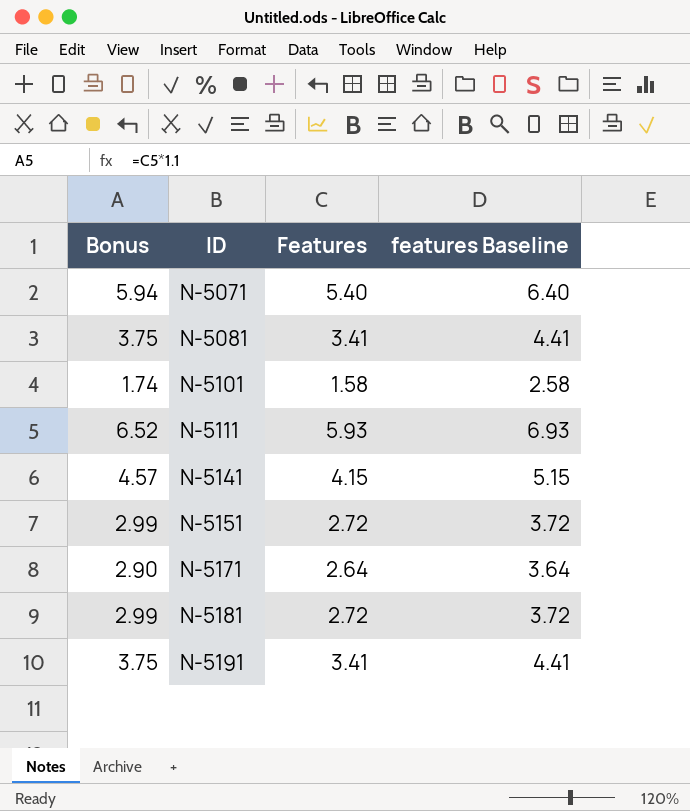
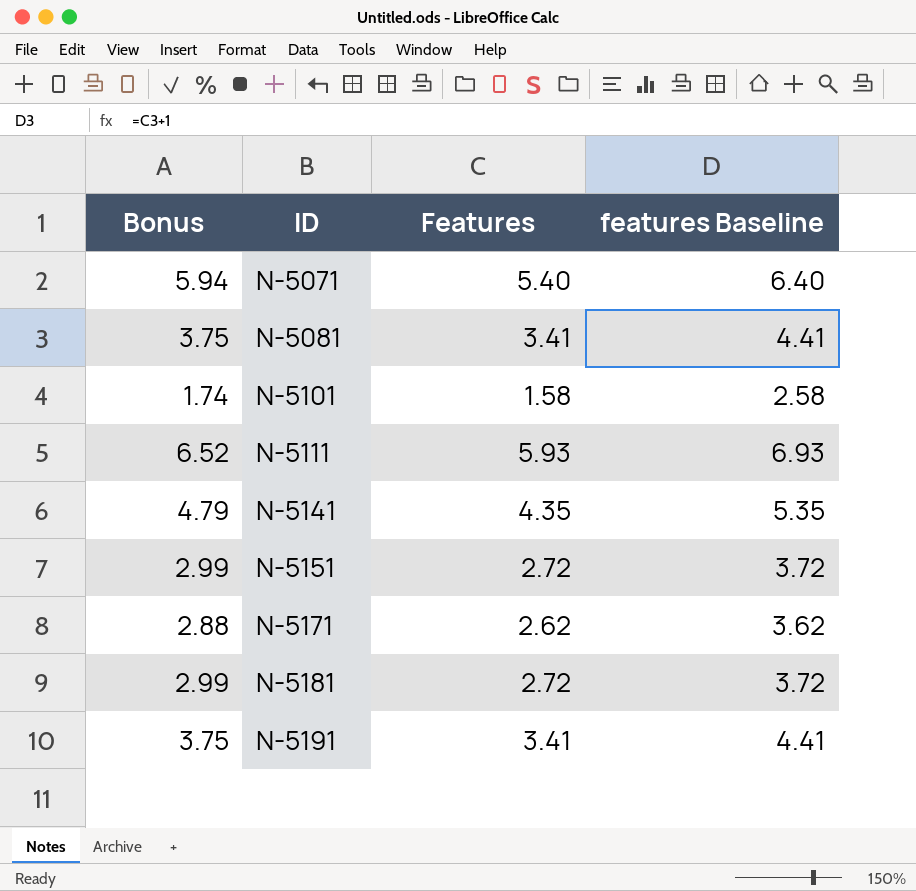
N-5141 | Bonus: 4.57 -> 4.79
N-5141 | Features: 4.15 -> 4.35
N-5141 | features Baseline: 5.15 -> 5.35
N-5171 | Bonus: 2.90 -> 2.88
N-5171 | Features: 2.64 -> 2.62
N-5171 | features Baseline: 3.64 -> 3.62

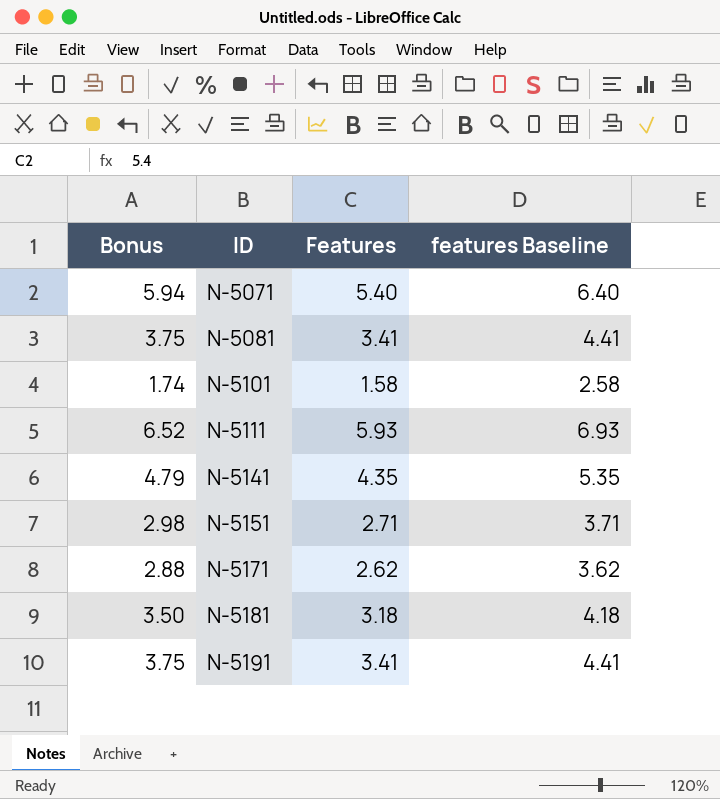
N-5151 | Bonus: 2.99 -> 2.98
N-5151 | Features: 2.72 -> 2.71
N-5151 | features Baseline: 3.72 -> 3.71
N-5181 | Bonus: 2.99 -> 3.50
N-5181 | Features: 2.72 -> 3.18
N-5181 | features Baseline: 3.72 -> 4.18

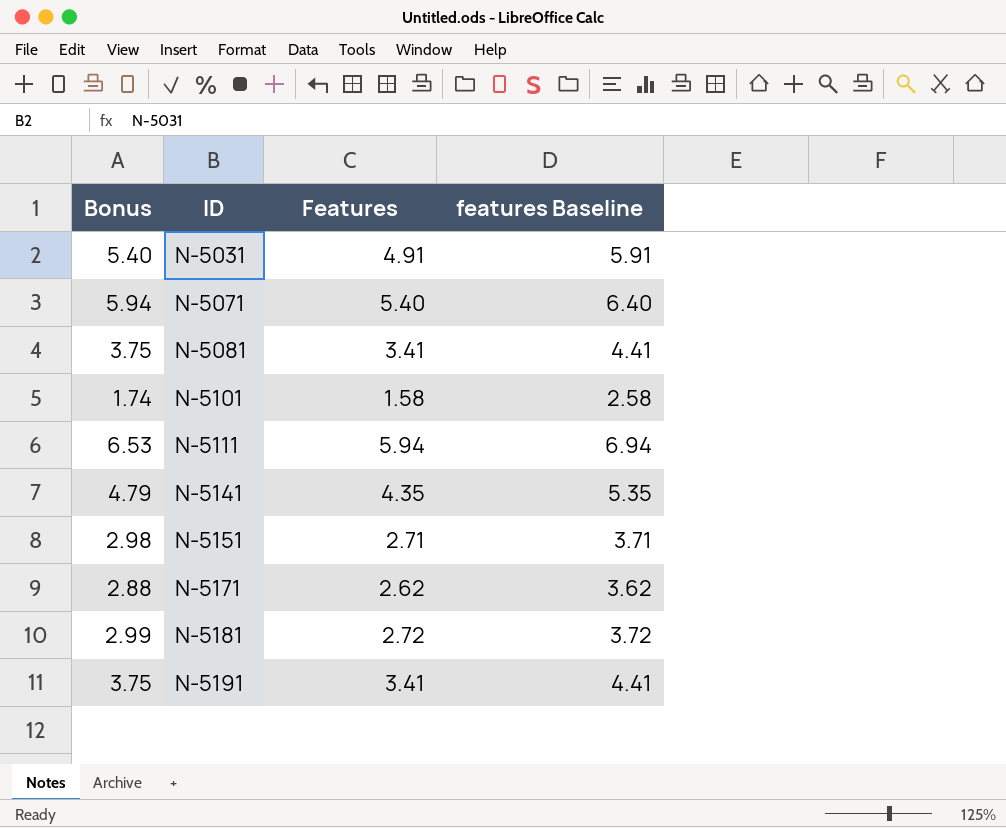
row N-5031: none -> 5.40 | 4.91 | 5.91
N-5111 | Bonus: 6.52 -> 6.53
N-5111 | Features: 5.93 -> 5.94
N-5111 | features Baseline: 6.93 -> 6.94
N-5181 | Bonus: 3.50 -> 2.99
N-5181 | Features: 3.18 -> 2.72
N-5181 | features Baseline: 4.18 -> 3.72

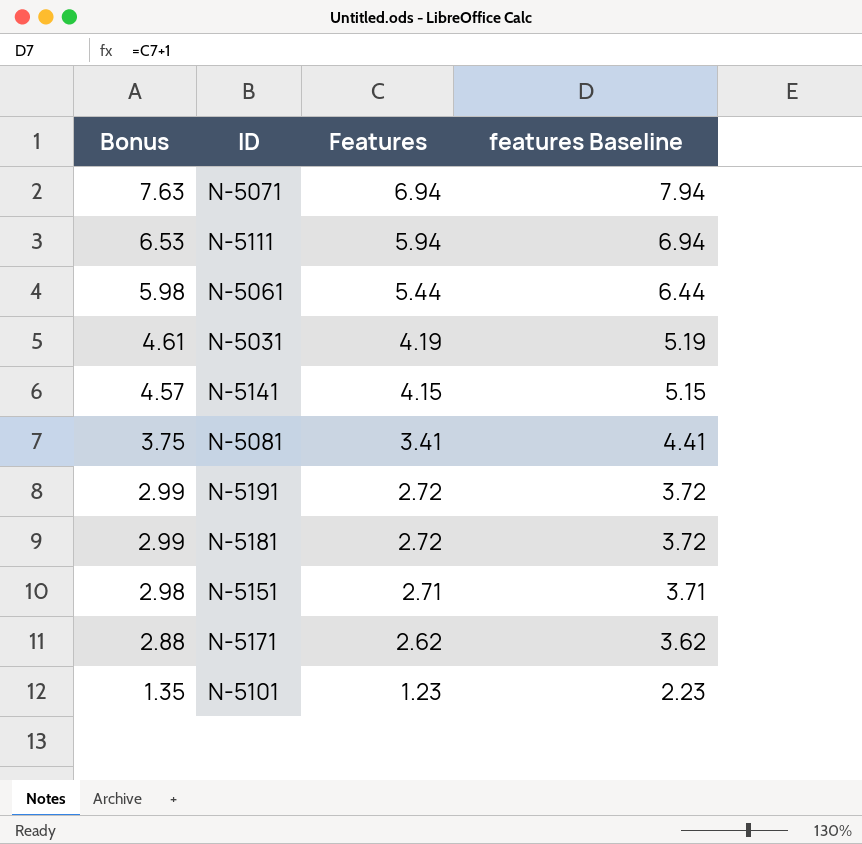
row order: ID ascending -> Bonus descending
N-5071 | Bonus: 5.94 -> 7.63
N-5071 | Features: 5.40 -> 6.94
N-5071 | features Baseline: 6.40 -> 7.94
row N-5061: none -> 5.98 | 5.44 | 6.44
N-5031 | Bonus: 5.40 -> 4.61
N-5031 | Features: 4.91 -> 4.19
N-5031 | features Baseline: 5.91 -> 5.19
N-5141 | Bonus: 4.79 -> 4.57
N-5141 | Features: 4.35 -> 4.15
N-5141 | features Baseline: 5.35 -> 5.15
N-5191 | Bonus: 3.75 -> 2.99
N-5191 | Features: 3.41 -> 2.72
N-5191 | features Baseline: 4.41 -> 3.72
N-5101 | Bonus: 1.74 -> 1.35
N-5101 | Features: 1.58 -> 1.23
N-5101 | features Baseline: 2.58 -> 2.23

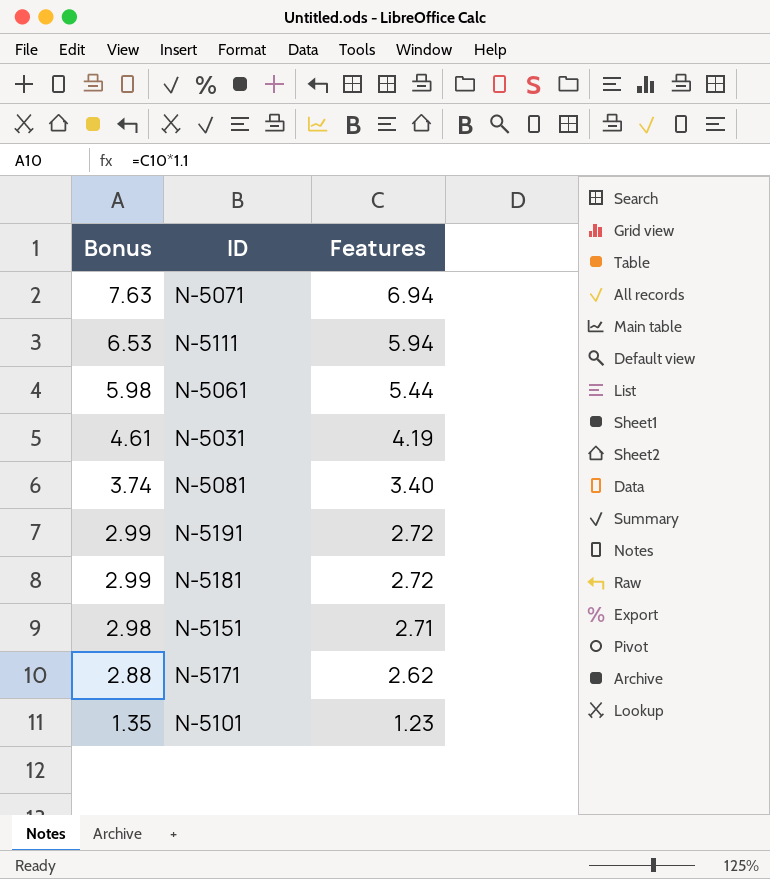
column features Baseline | formula: [Features] + 1 -> none
row N-5141: 4.57 | 4.15 | 5.15 -> none
N-5081 | Bonus: 3.75 -> 3.74
N-5081 | Features: 3.41 -> 3.40

